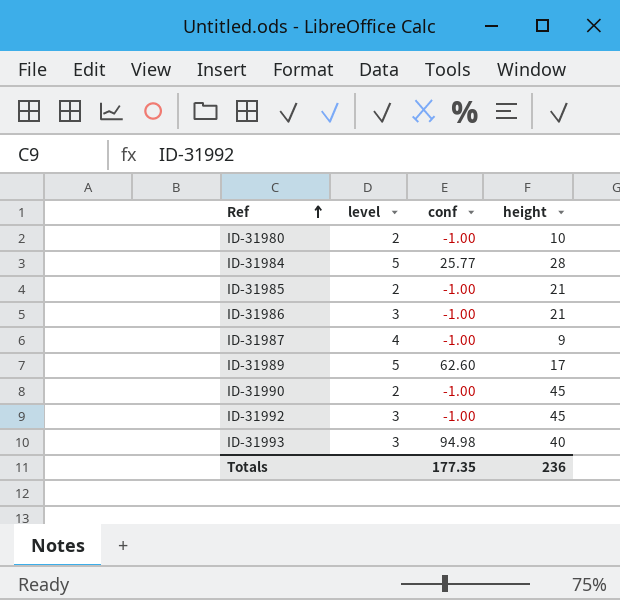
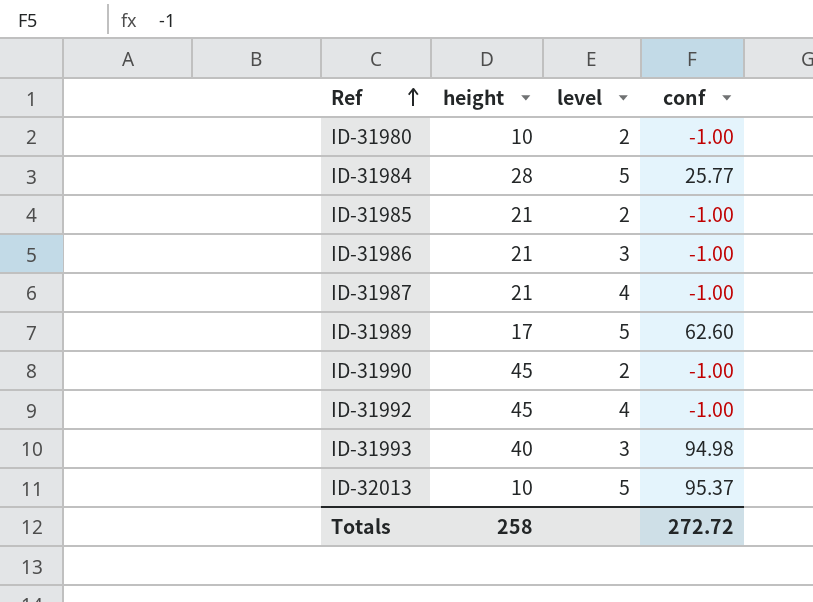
column height | position: 4 -> 2
ID-31987 | height: 9 -> 21
ID-31992 | level: 3 -> 4
row ID-32013: none -> 10 | 5 | 95.37
Totals | height: 236 -> 258
Totals | conf: 177.35 -> 272.72

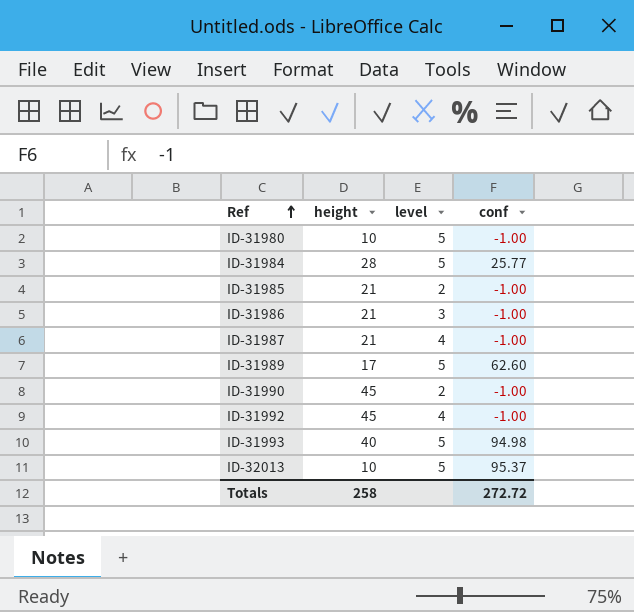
ID-31980 | level: 2 -> 5
ID-31993 | level: 3 -> 5

